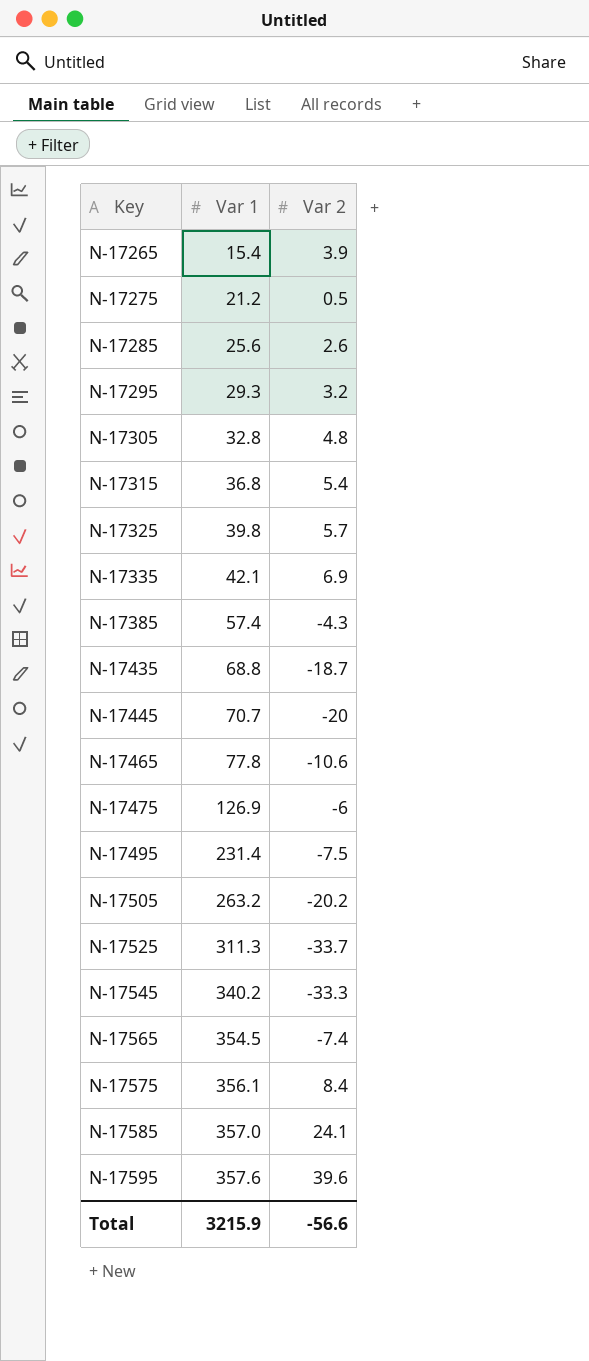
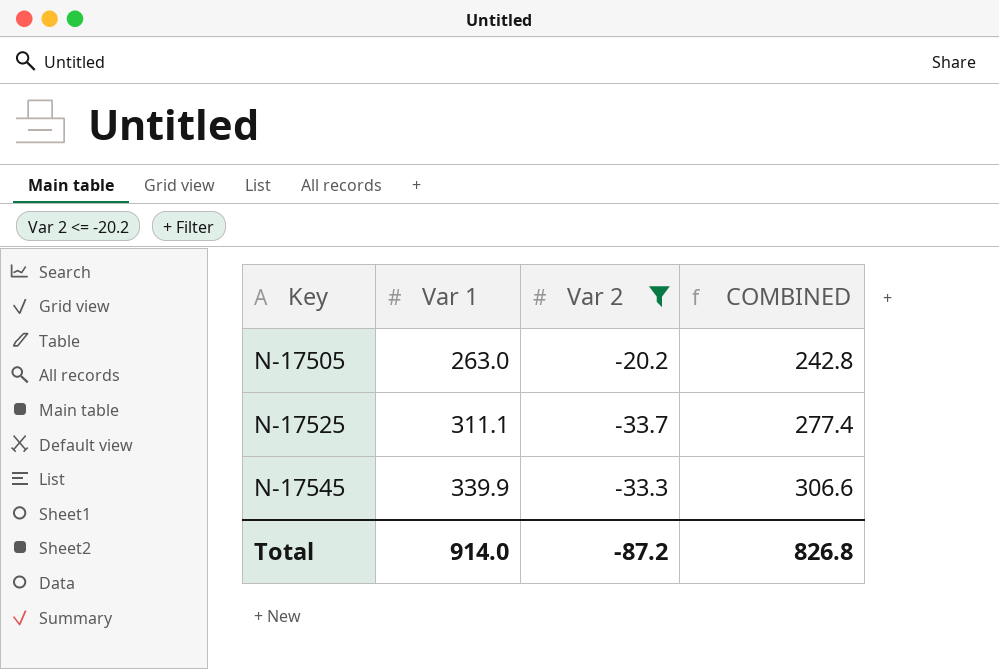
filter: none -> Var 2 <= -20.2
column COMBINED | formula: none -> [Var 1] + [Var 2]
N-17505 | Var 1: 263.2 -> 263.0
N-17525 | Var 1: 311.3 -> 311.1
N-17545 | Var 1: 340.2 -> 339.9
Total | Var 1: 3215.9 -> 914.0
Total | Var 2: -56.6 -> -87.2

